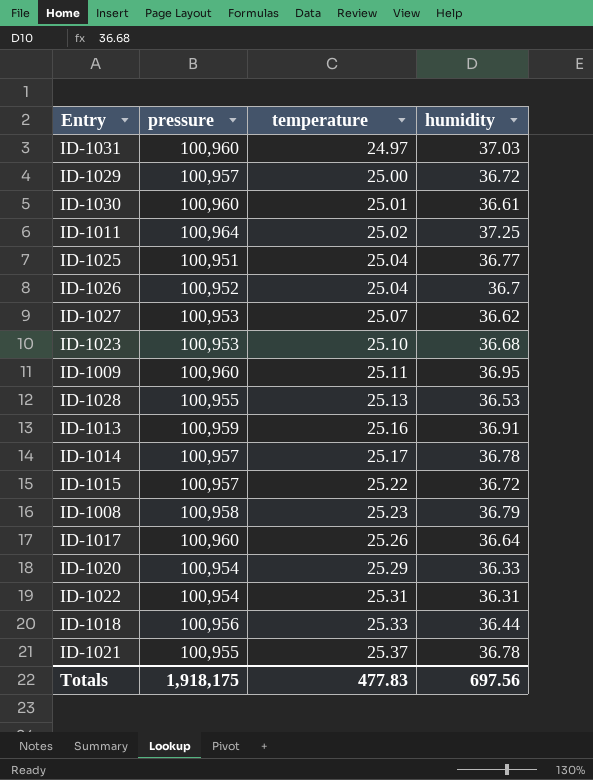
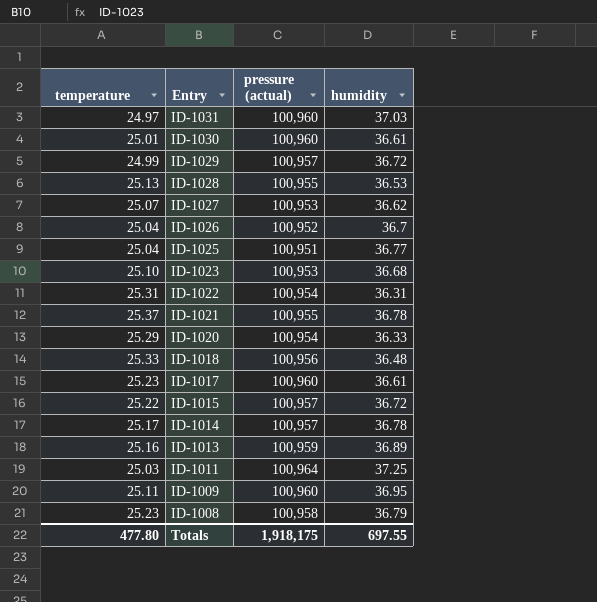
row order: temperature ascending -> Entry descending
column temperature | position: 3 -> 1
column name: pressure -> pressure (actual)
ID-1029 | temperature: 25.00 -> 24.99
ID-1018 | humidity: 36.44 -> 36.48
ID-1017 | temperature: 25.26 -> 25.23
ID-1017 | humidity: 36.64 -> 36.61
ID-1013 | humidity: 36.91 -> 36.89
ID-1011 | temperature: 25.02 -> 25.03
Totals | temperature: 477.83 -> 477.80
Totals | humidity: 697.56 -> 697.55

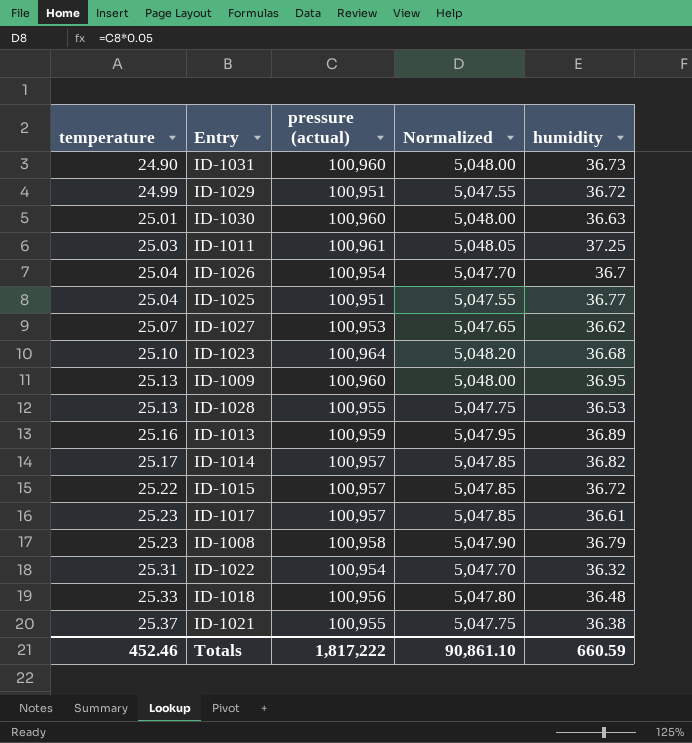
row order: Entry descending -> temperature ascending
column Normalized | formula: none -> [pressure (actual)] * 0.05
row ID-1020: 25.29 | 100,954 | 36.33 -> none
ID-1031 | temperature: 24.97 -> 24.90
ID-1031 | humidity: 37.03 -> 36.73
ID-1029 | pressure (actual): 100,957 -> 100,951
ID-1030 | humidity: 36.61 -> 36.63
ID-1011 | pressure (actual): 100,964 -> 100,961
ID-1026 | pressure (actual): 100,952 -> 100,954
ID-1023 | pressure (actual): 100,953 -> 100,964
ID-1009 | temperature: 25.11 -> 25.13
ID-1014 | humidity: 36.78 -> 36.82
ID-1017 | pressure (actual): 100,960 -> 100,957
ID-1022 | humidity: 36.31 -> 36.32
ID-1021 | humidity: 36.78 -> 36.38
Totals | temperature: 477.80 -> 452.46
Totals | pressure (actual): 1,918,175 -> 1,817,222
Totals | humidity: 697.55 -> 660.59

